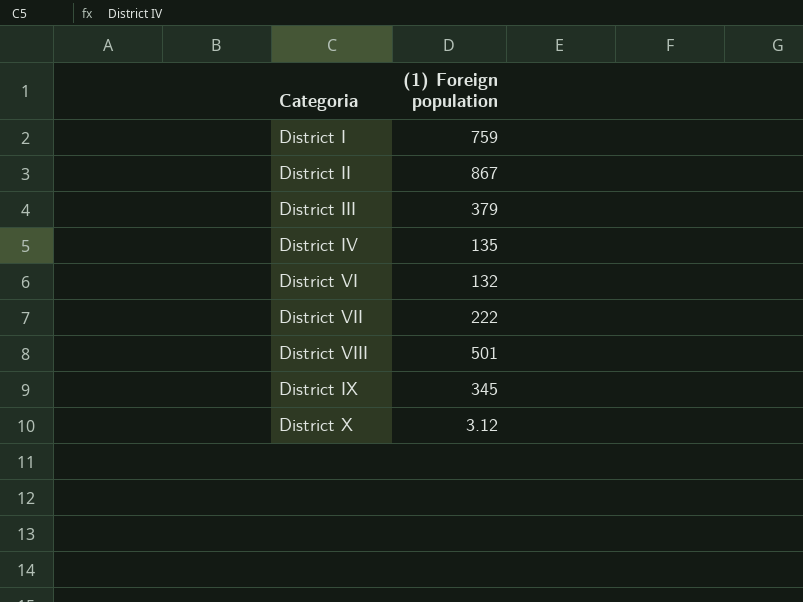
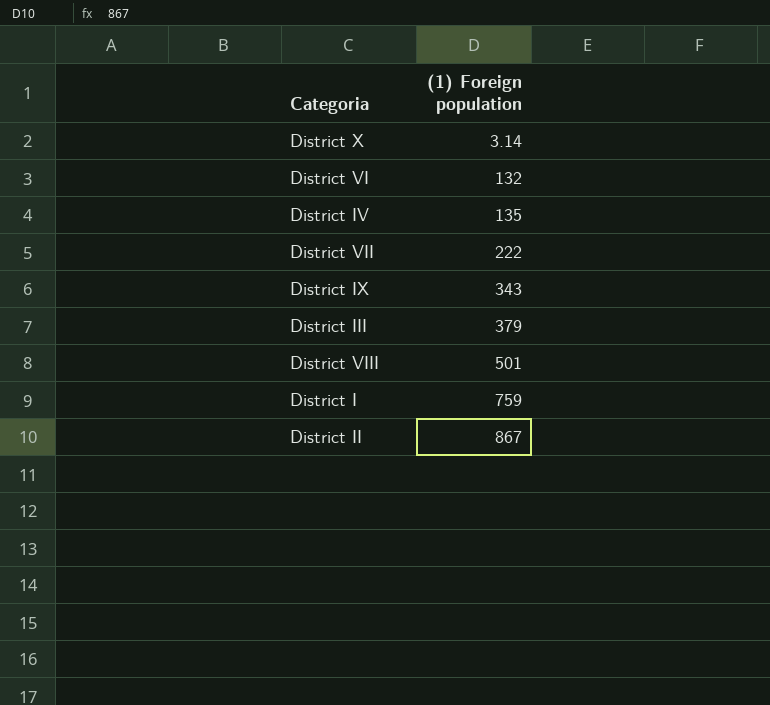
row order: none -> (1) Foreign population ascending
District X | (1) Foreign population: 3.12 -> 3.14
District IX | (1) Foreign population: 345 -> 343

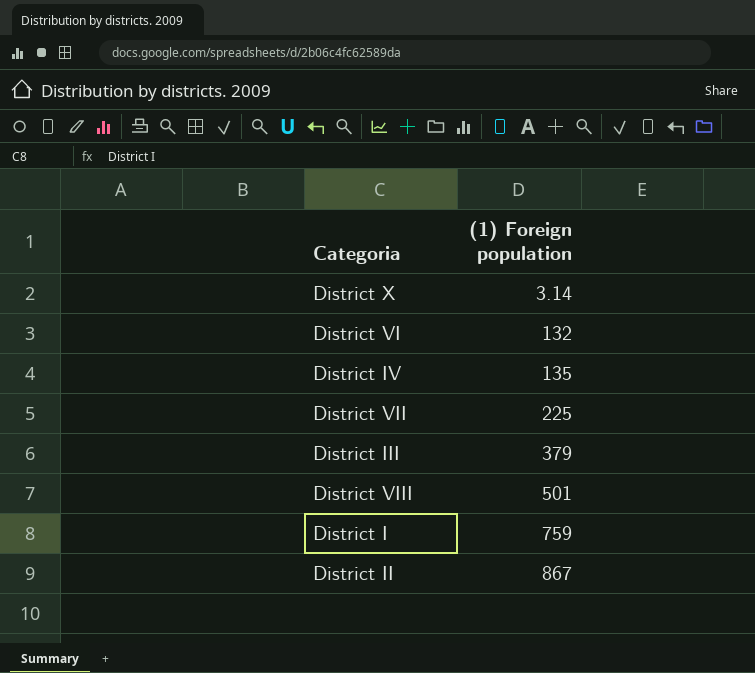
row District IX: 343 -> none
District VII | (1) Foreign population: 222 -> 225

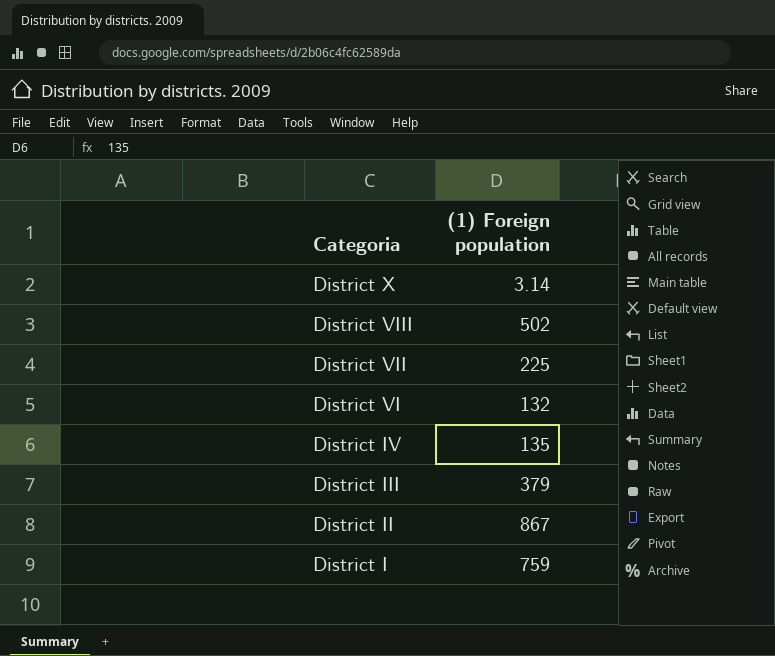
row order: (1) Foreign population ascending -> Categoria descending
District VIII | (1) Foreign population: 501 -> 502

